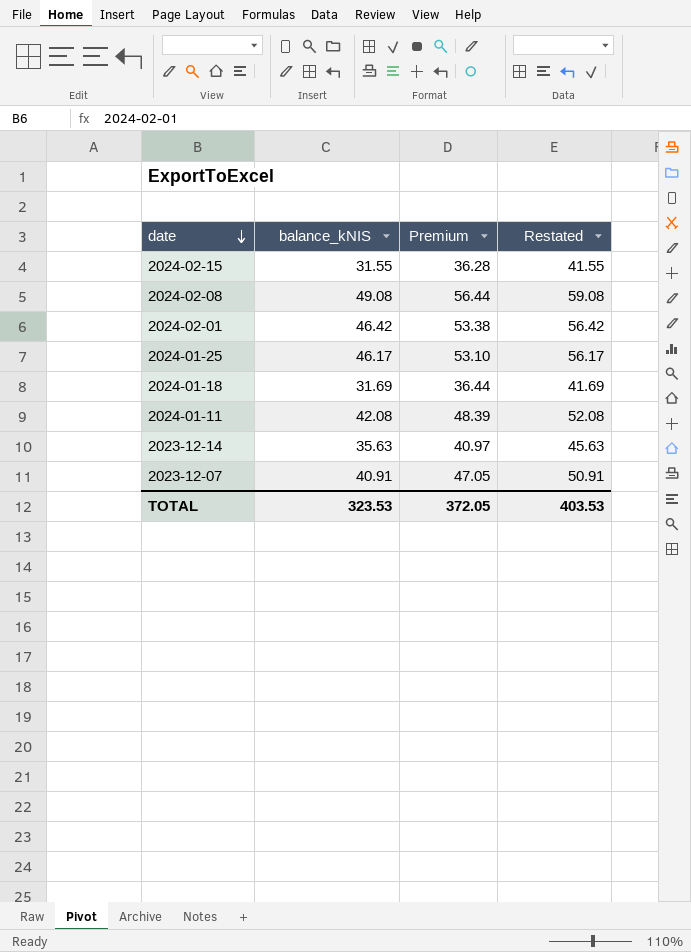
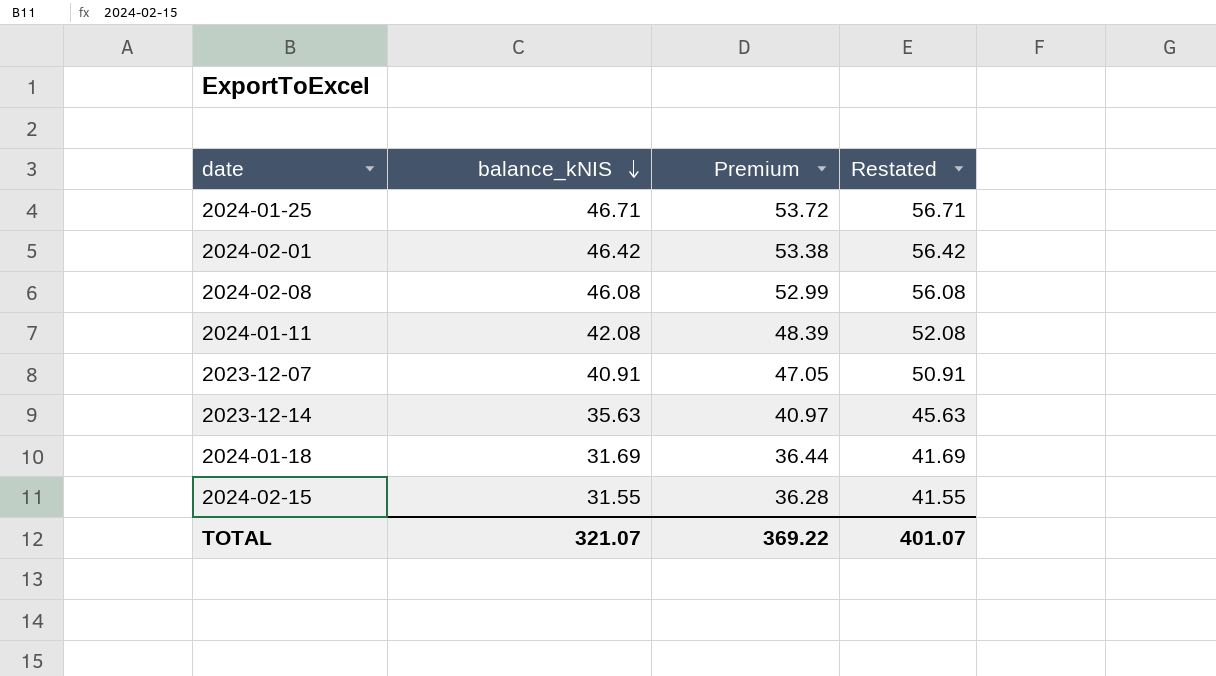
row order: date descending -> balance_kNIS descending
2024-01-25 | balance_kNIS: 46.17 -> 46.71
2024-01-25 | Premium: 53.10 -> 53.72
2024-01-25 | Restated: 56.17 -> 56.71
2024-02-08 | balance_kNIS: 49.08 -> 46.08
2024-02-08 | Premium: 56.44 -> 52.99
2024-02-08 | Restated: 59.08 -> 56.08
TOTAL | balance_kNIS: 323.53 -> 321.07
TOTAL | Premium: 372.05 -> 369.22
TOTAL | Restated: 403.53 -> 401.07

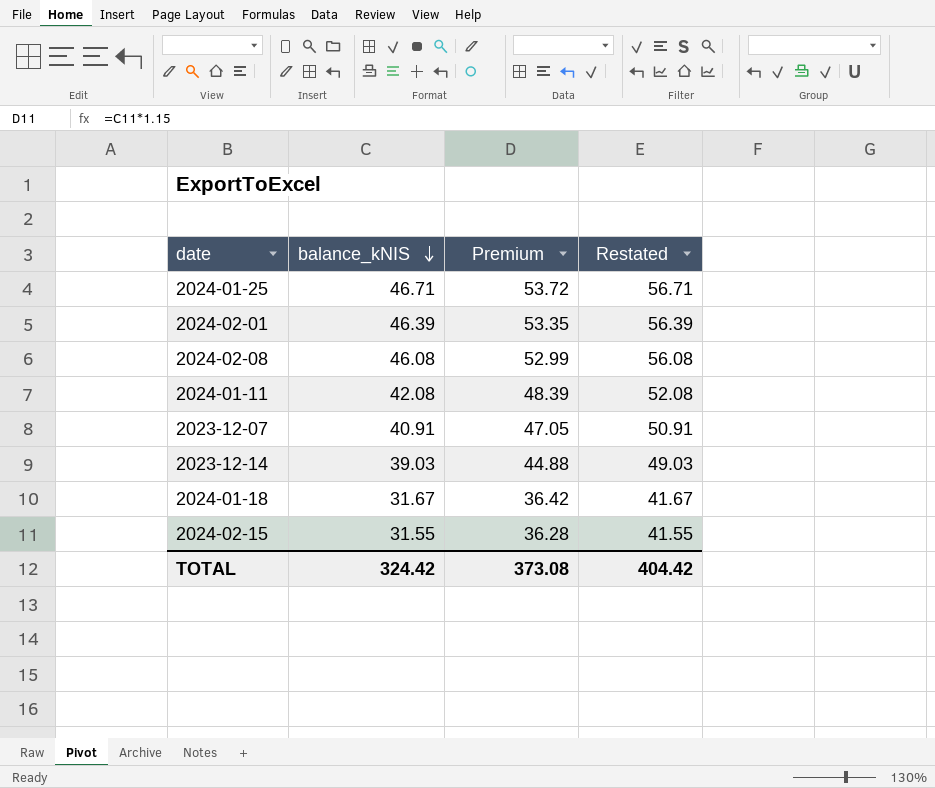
2024-02-01 | balance_kNIS: 46.42 -> 46.39
2024-02-01 | Premium: 53.38 -> 53.35
2024-02-01 | Restated: 56.42 -> 56.39
2023-12-14 | balance_kNIS: 35.63 -> 39.03
2023-12-14 | Premium: 40.97 -> 44.88
2023-12-14 | Restated: 45.63 -> 49.03
2024-01-18 | balance_kNIS: 31.69 -> 31.67
2024-01-18 | Premium: 36.44 -> 36.42
2024-01-18 | Restated: 41.69 -> 41.67
TOTAL | balance_kNIS: 321.07 -> 324.42
TOTAL | Premium: 369.22 -> 373.08
TOTAL | Restated: 401.07 -> 404.42

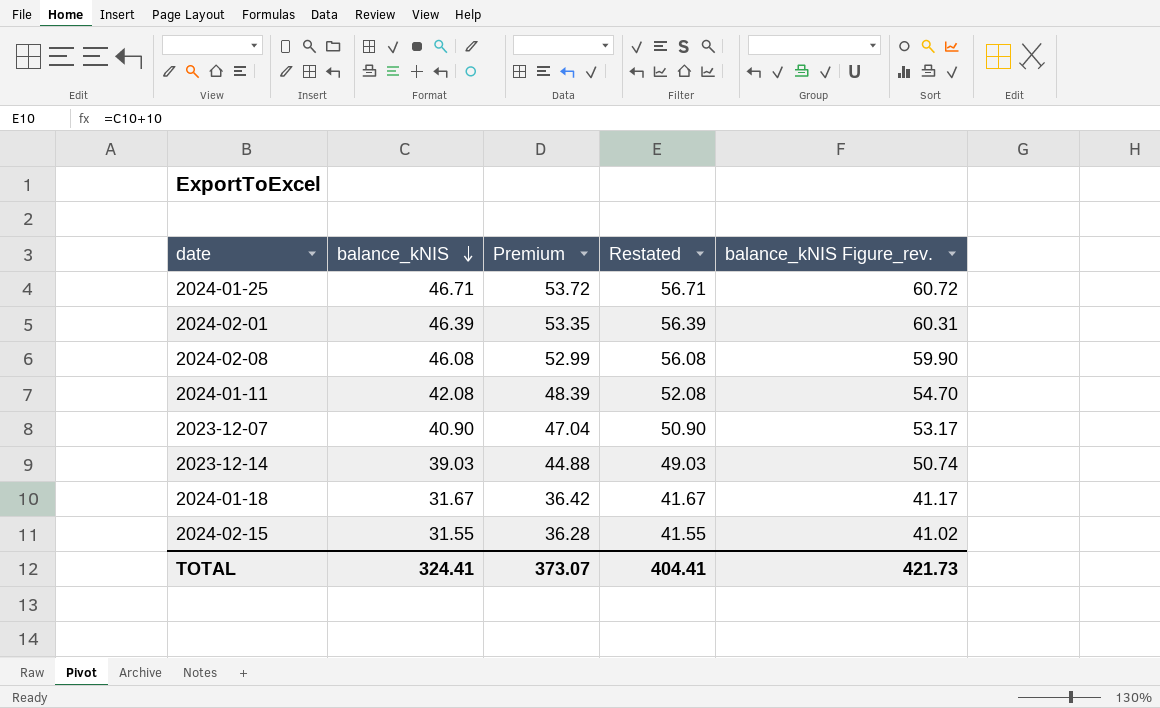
column balance_kNIS Figure_rev. | formula: none -> [balance_kNIS] * 1.3
2023-12-07 | balance_kNIS: 40.91 -> 40.90
2023-12-07 | Premium: 47.05 -> 47.04
2023-12-07 | Restated: 50.91 -> 50.90
TOTAL | balance_kNIS: 324.42 -> 324.41
TOTAL | Premium: 373.08 -> 373.07
TOTAL | Restated: 404.42 -> 404.41

